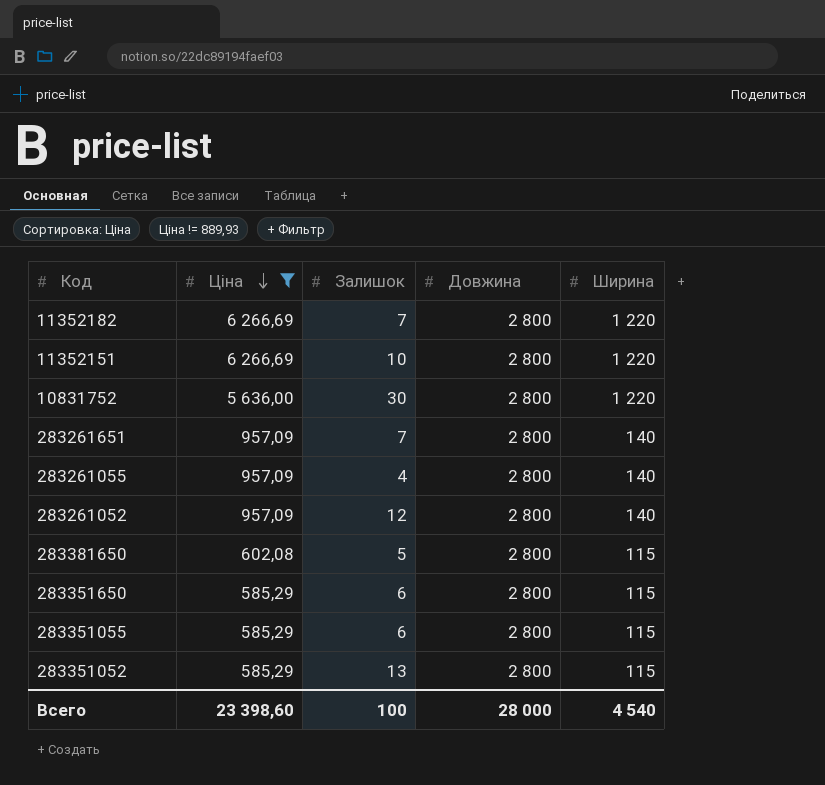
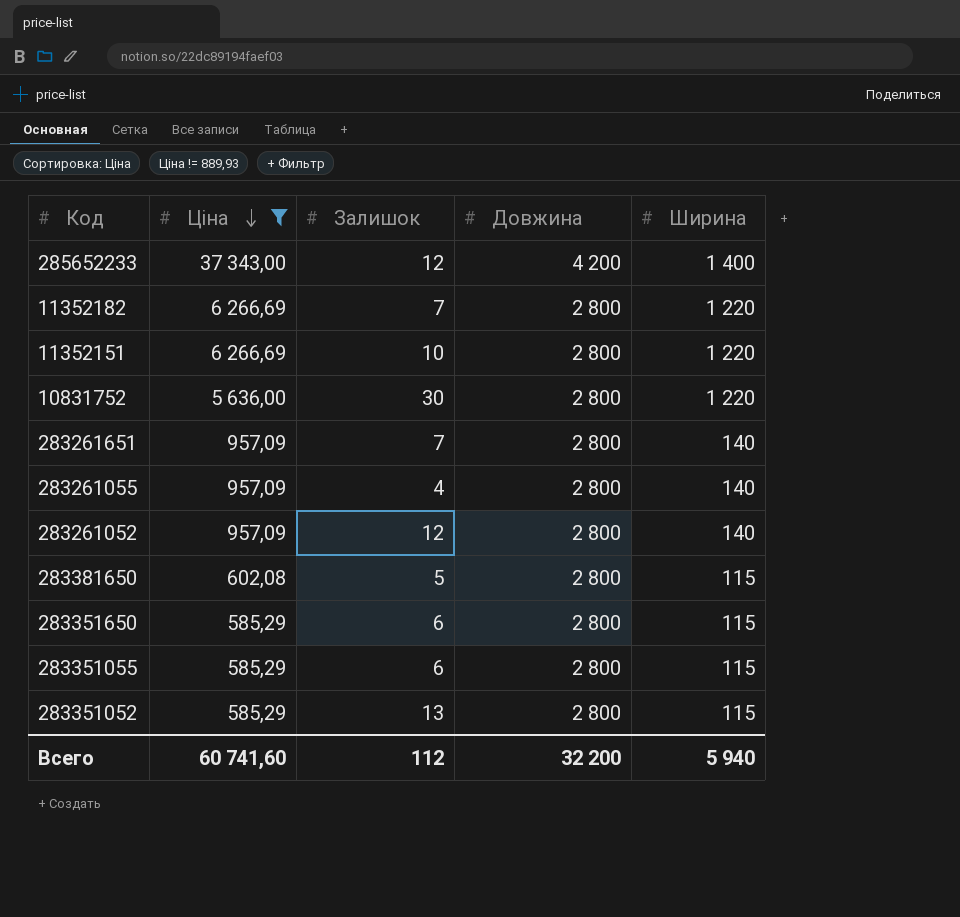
row 285652233: none -> 37 343,00 | 12 | 4 200 | 1 400
Всего | Ціна: 23 398,60 -> 60 741,60
Всего | Залишок: 100 -> 112
Всего | Довжина: 28 000 -> 32 200
Всего | Ширина: 4 540 -> 5 940

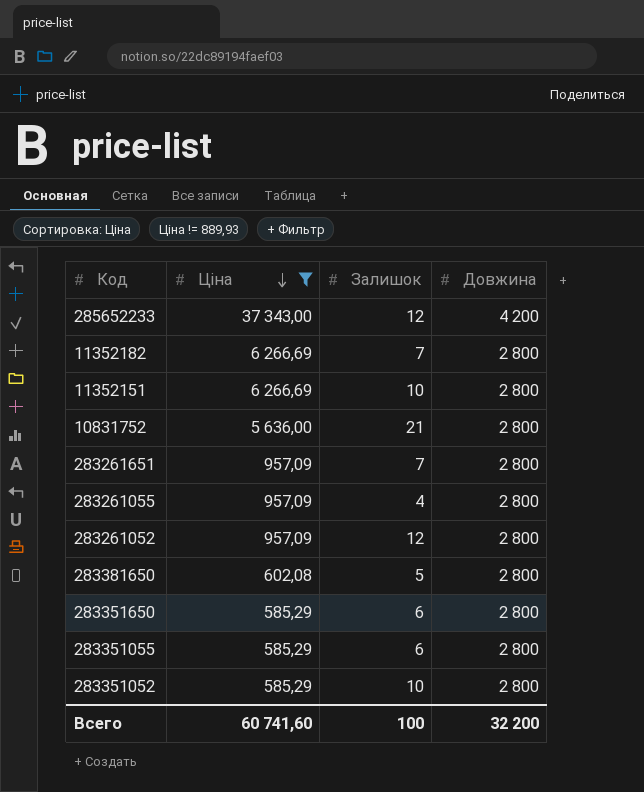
column Ширина | position: 5 -> none
10831752 | Залишок: 30 -> 21
283351052 | Залишок: 13 -> 10
Всего | Залишок: 112 -> 100

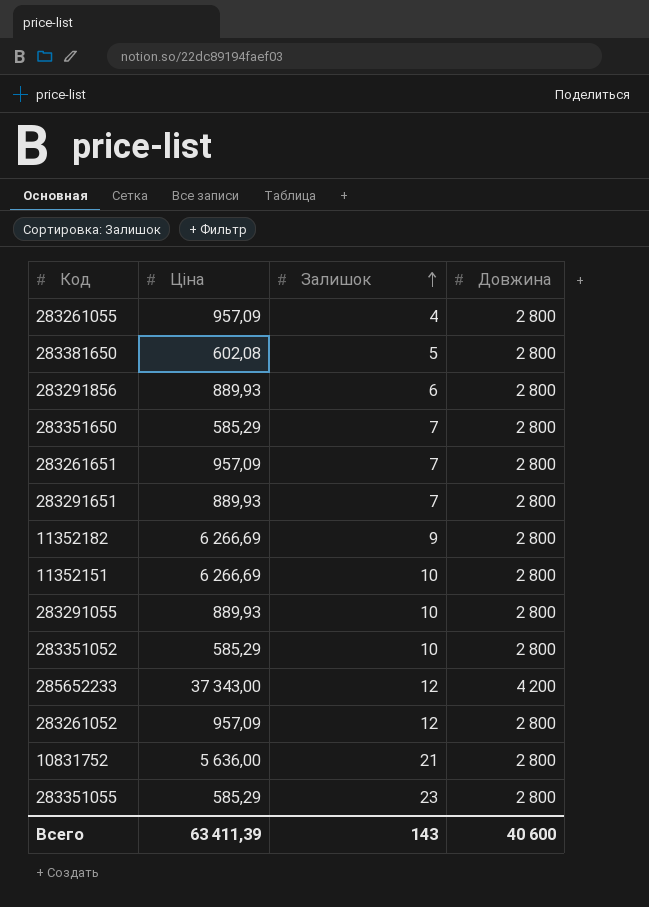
filter: Ціна != 889,93 -> none
row order: Ціна descending -> Залишок ascending
283351650 | Залишок: 6 -> 7
11352182 | Залишок: 7 -> 9
283351055 | Залишок: 6 -> 23
Всего | Ціна: 60 741,60 -> 63 411,39
Всего | Залишок: 100 -> 143
Всего | Довжина: 32 200 -> 40 600

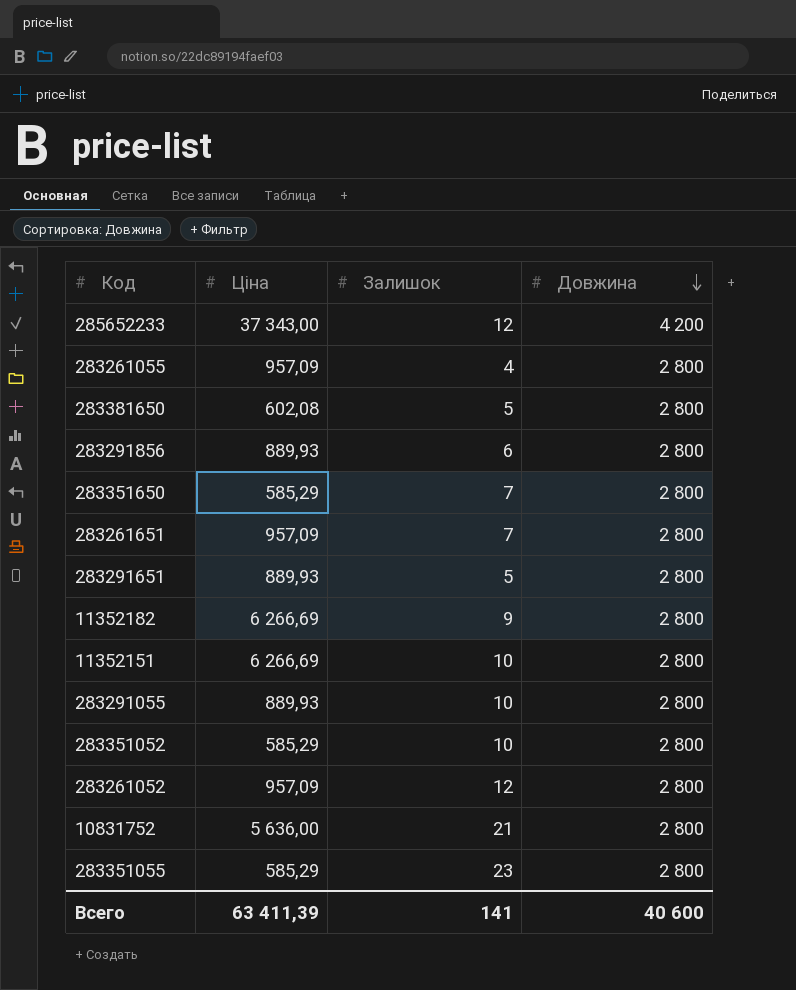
row order: Залишок ascending -> Довжина descending
283291651 | Залишок: 7 -> 5
Всего | Залишок: 143 -> 141

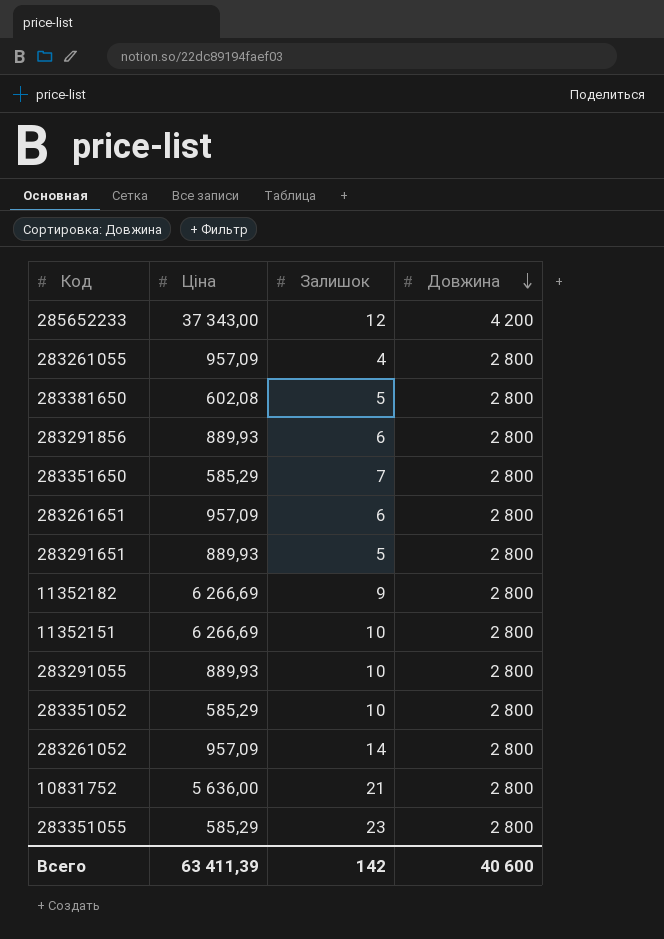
283261651 | Залишок: 7 -> 6
283261052 | Залишок: 12 -> 14
Всего | Залишок: 141 -> 142

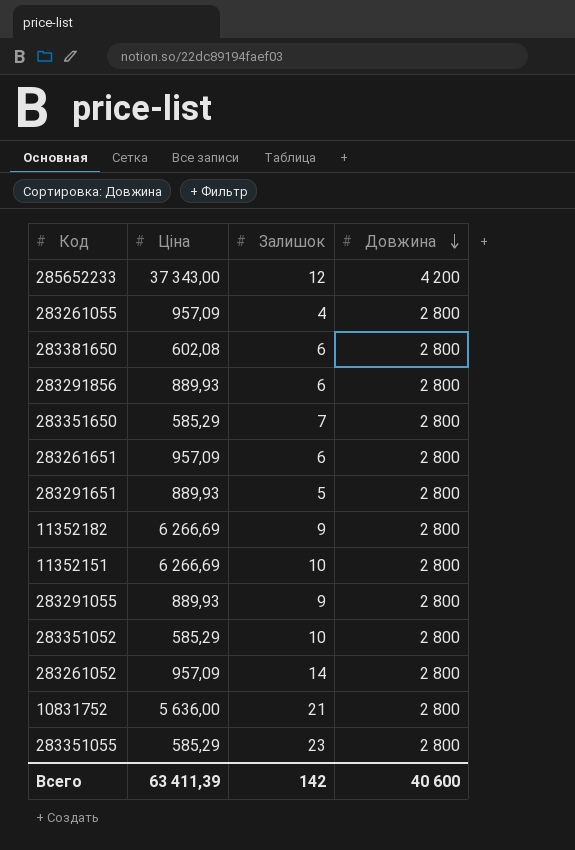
283381650 | Залишок: 5 -> 6
283291055 | Залишок: 10 -> 9

